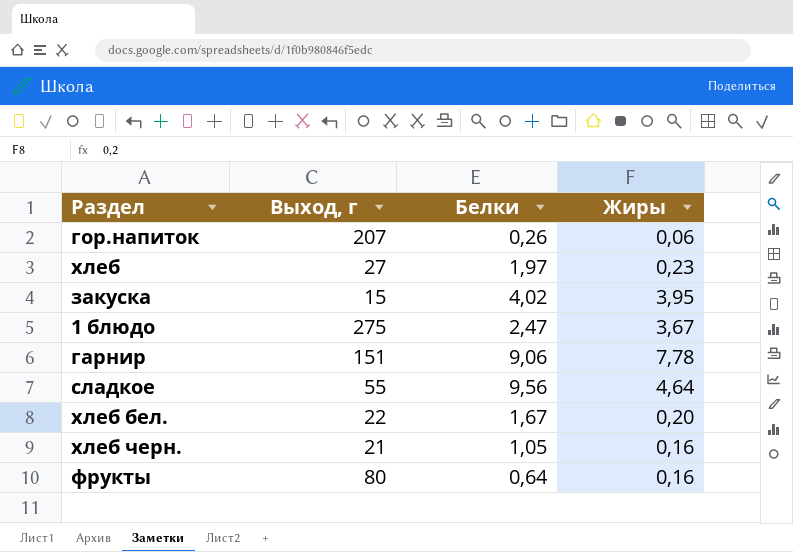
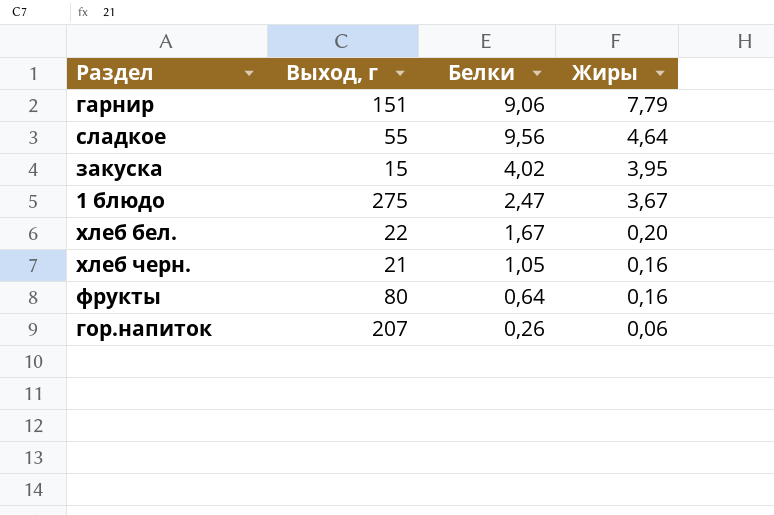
row order: none -> Жиры descending
row хлеб: 27 | 1,97 | 0,23 -> none
гарнир | Жиры: 7,78 -> 7,79

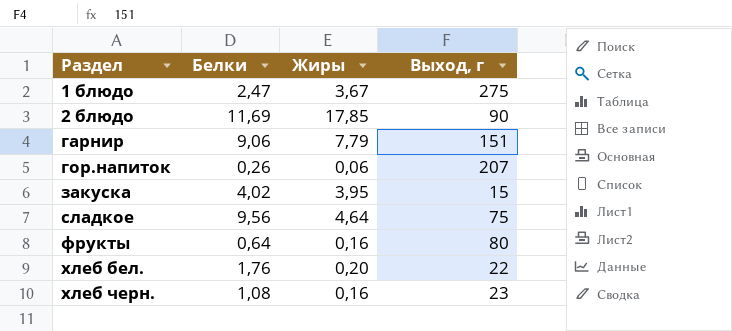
row order: Жиры descending -> Раздел ascending
column Выход, г | position: 2 -> 4
row 2 блюдо: none -> 11,69 | 17,85 | 90
сладкое | Выход, г: 55 -> 75
хлеб бел. | Белки: 1,67 -> 1,76
хлеб черн. | Белки: 1,05 -> 1,08
хлеб черн. | Выход, г: 21 -> 23

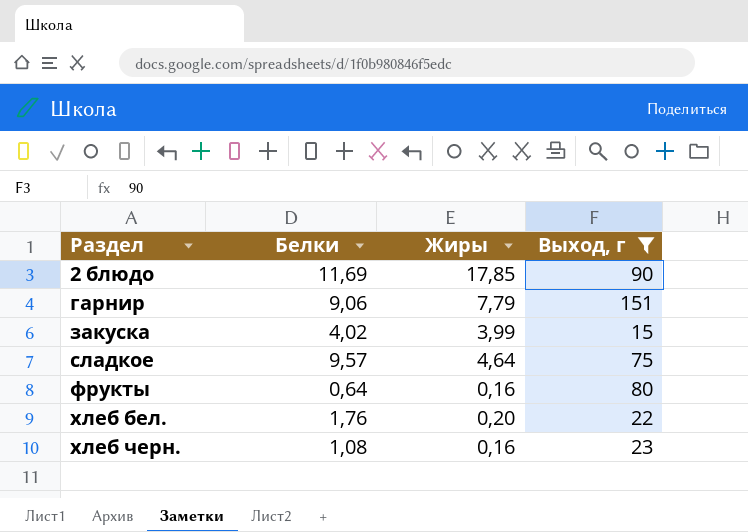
filter: none -> Выход, г <= 151
закуска | Жиры: 3,95 -> 3,99
сладкое | Белки: 9,56 -> 9,57

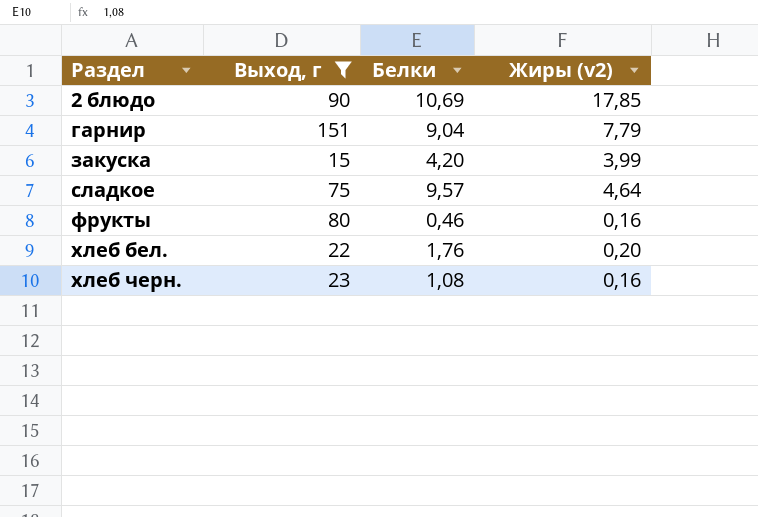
column Выход, г | position: 4 -> 2
column name: Жиры -> Жиры (v2)
2 блюдо | Белки: 11,69 -> 10,69
гарнир | Белки: 9,06 -> 9,04
закуска | Белки: 4,02 -> 4,20
фрукты | Белки: 0,64 -> 0,46

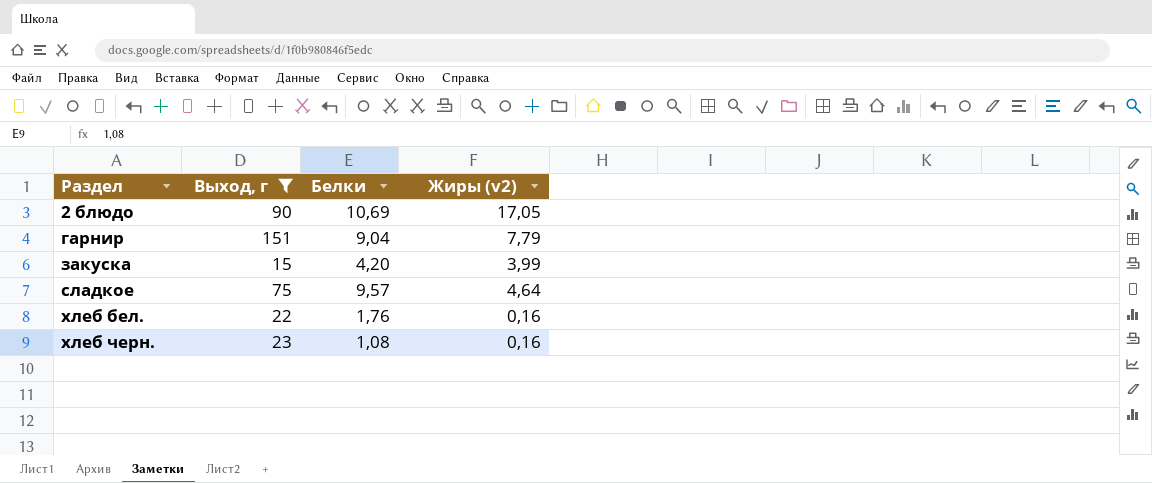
row фрукты: 80 | 0,46 | 0,16 -> none
2 блюдо | Жиры (v2): 17,85 -> 17,05
хлеб бел. | Жиры (v2): 0,20 -> 0,16

